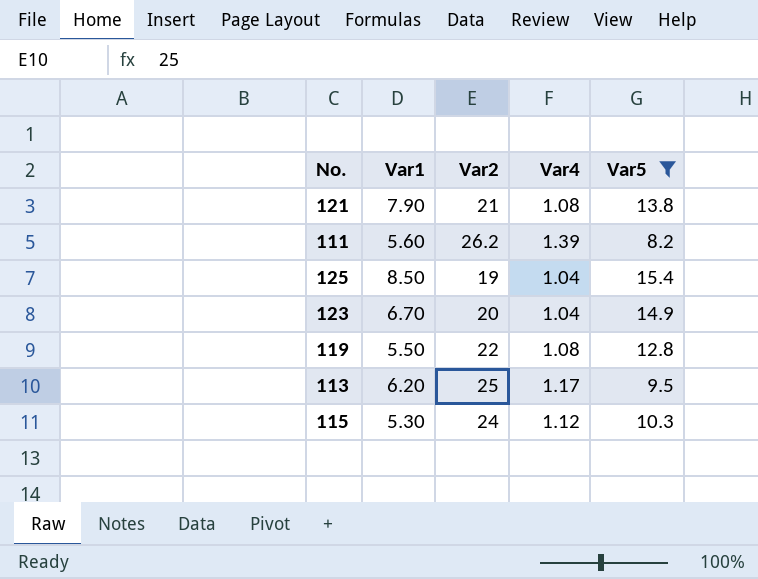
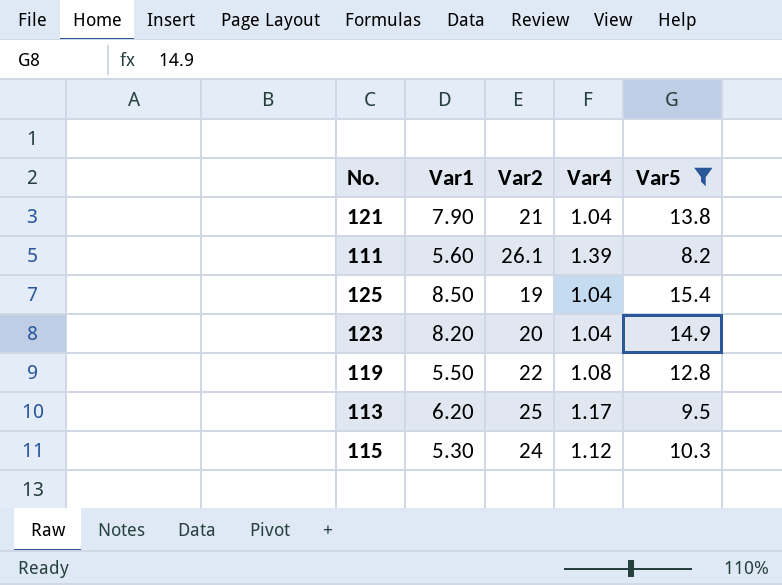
121 | Var4: 1.08 -> 1.04
111 | Var2: 26.2 -> 26.1
123 | Var1: 6.70 -> 8.20

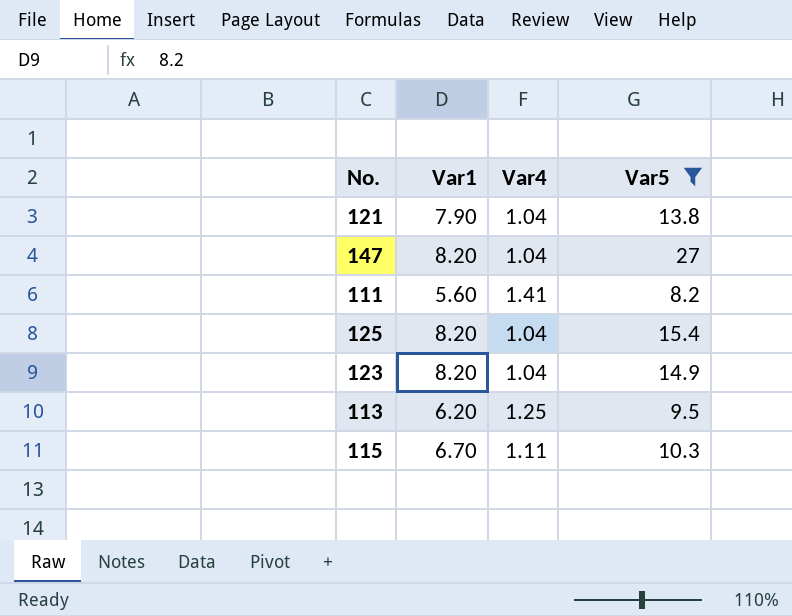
column Var2 | position: 3 -> none
row 119: 5.50 | 22 | 1.08 | 12.8 -> none
row 147: none -> 8.20 | 1.04 | 27
111 | Var4: 1.39 -> 1.41
125 | Var1: 8.50 -> 8.20
113 | Var4: 1.17 -> 1.25
115 | Var1: 5.30 -> 6.70
115 | Var4: 1.12 -> 1.11

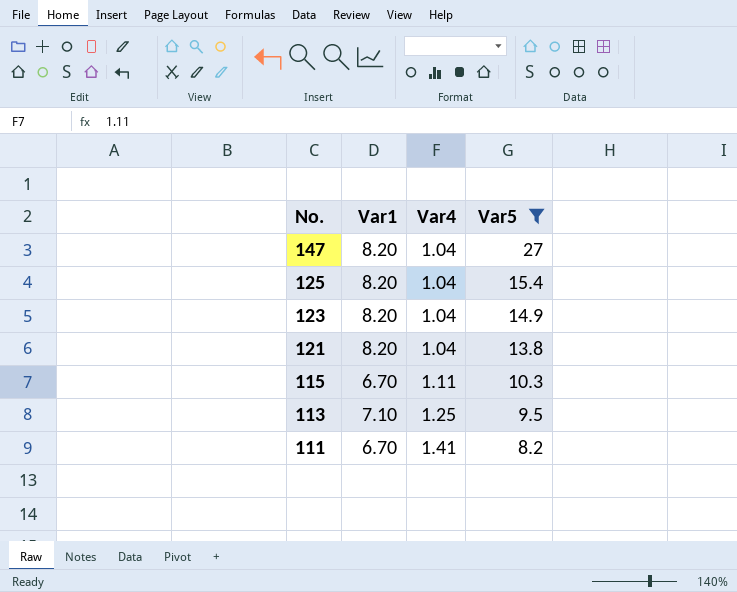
row order: none -> No. descending
121 | Var1: 7.90 -> 8.20
113 | Var1: 6.20 -> 7.10
111 | Var1: 5.60 -> 6.70

